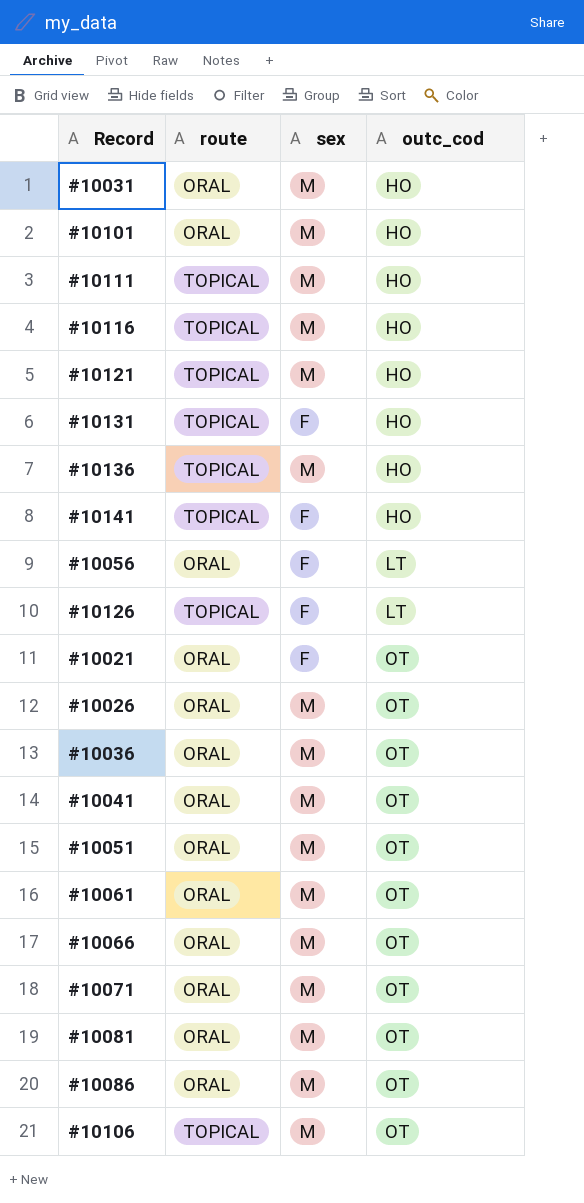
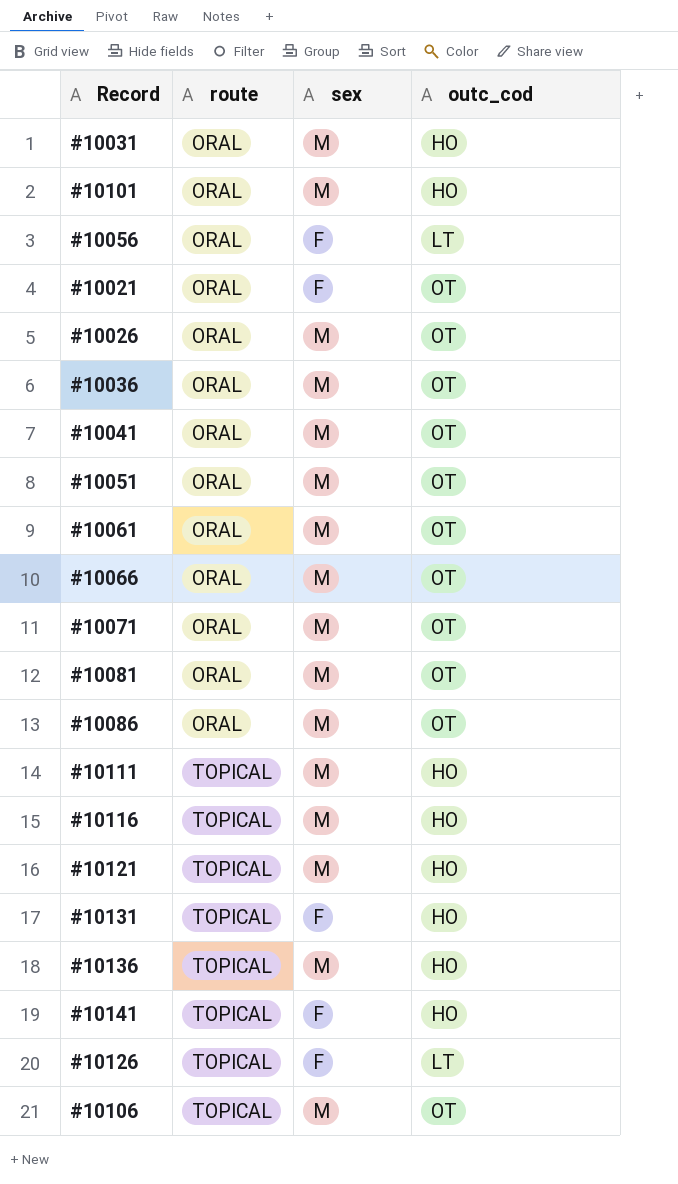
row order: outc_cod ascending -> route ascending

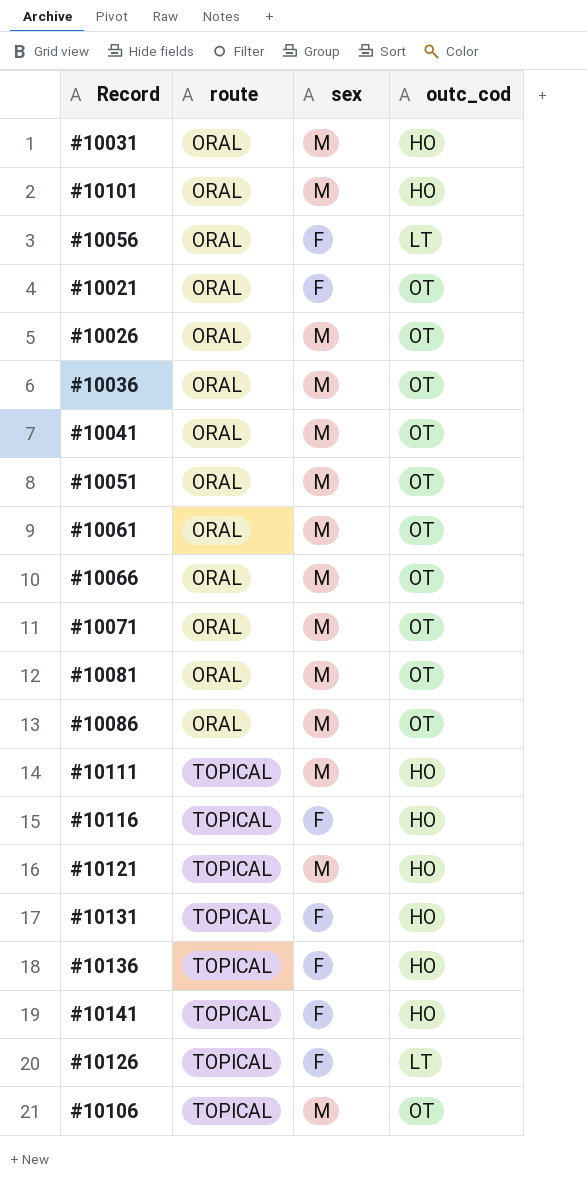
#10116 | sex: M -> F
#10136 | sex: M -> F

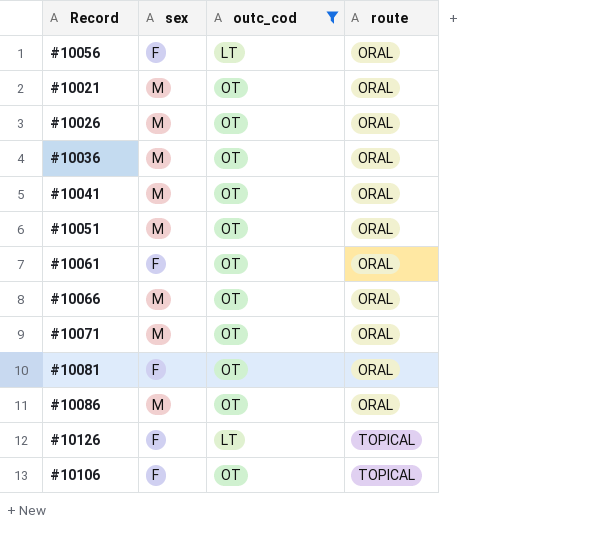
filter: none -> outc_cod != HO
column route | position: 2 -> 4
#10021 | sex: F -> M
#10061 | sex: M -> F
#10081 | sex: M -> F
#10106 | sex: M -> F

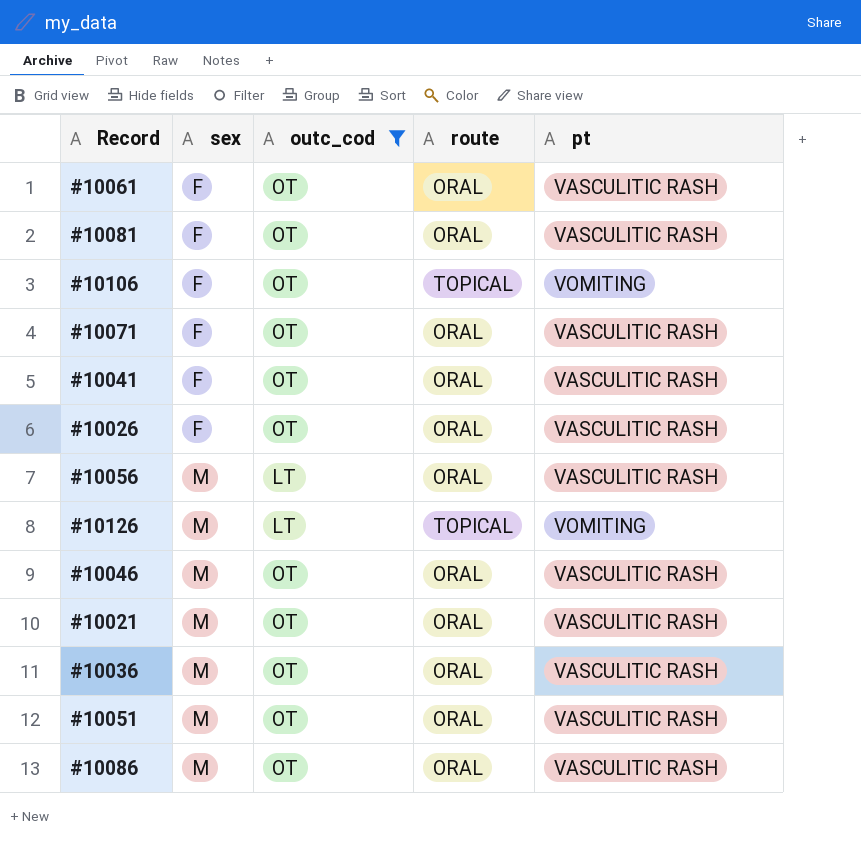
row order: route ascending -> sex ascending
column pt | position: none -> 5
row #10066: M | OT | ORAL -> none
#10071 | sex: M -> F
#10041 | sex: M -> F
#10026 | sex: M -> F
#10056 | sex: F -> M
#10126 | sex: F -> M
row #10046: none -> M | OT | ORAL | VASCULITIC RASH

